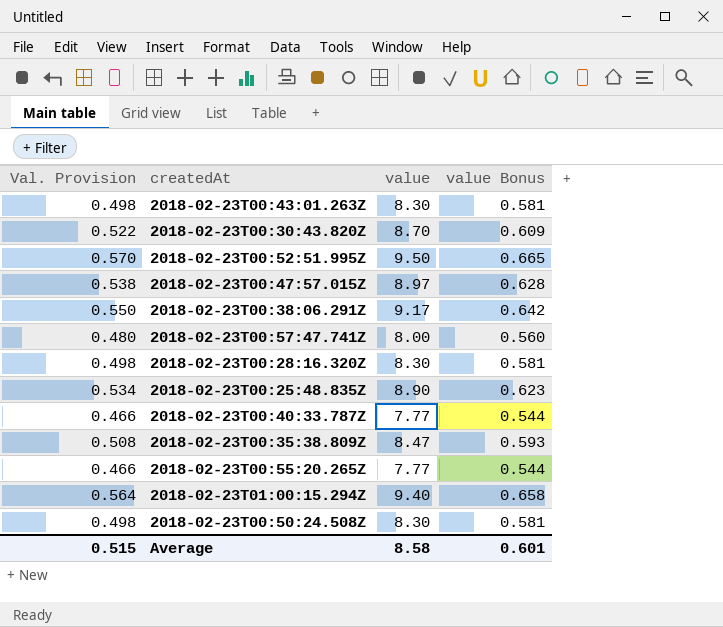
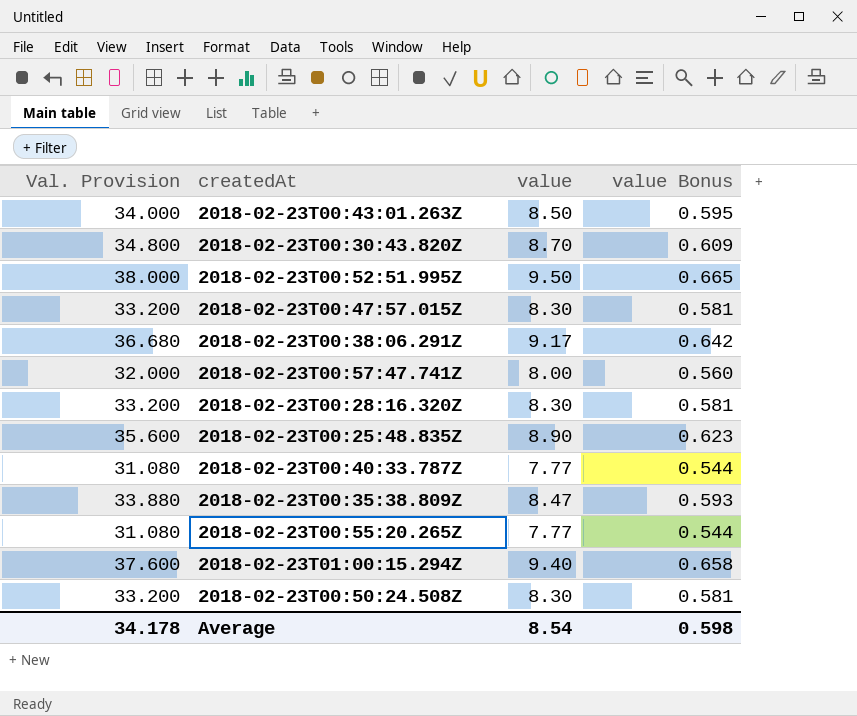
column Val. Provision | formula: [value] * 0.06 -> [value] * 4
2018-02-23T00:43:01.263Z | value: 8.30 -> 8.50
2018-02-23T00:43:01.263Z | value Bonus: 0.581 -> 0.595
2018-02-23T00:47:57.015Z | value: 8.97 -> 8.30
2018-02-23T00:47:57.015Z | value Bonus: 0.628 -> 0.581
Average | Val. Provision: 0.515 -> 34.178
Average | value: 8.58 -> 8.54
Average | value Bonus: 0.601 -> 0.598

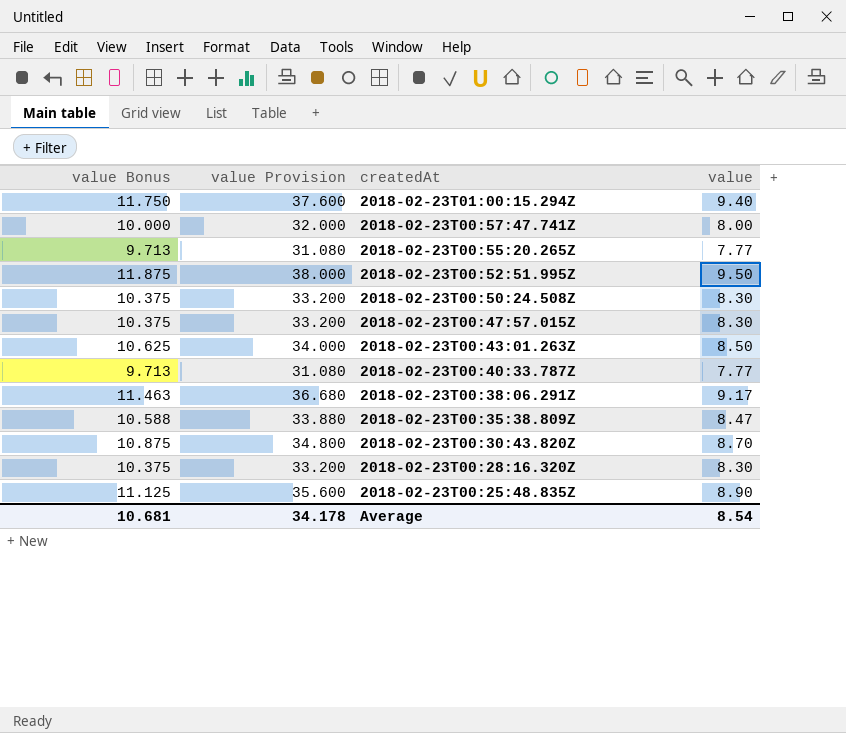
row order: none -> createdAt descending
column value Bonus | formula: [value] * 0.07 -> [value] * 1.25
column value Bonus | position: 4 -> 1
column name: Val. Provision -> value Provision
Average | value Bonus: 0.598 -> 10.681

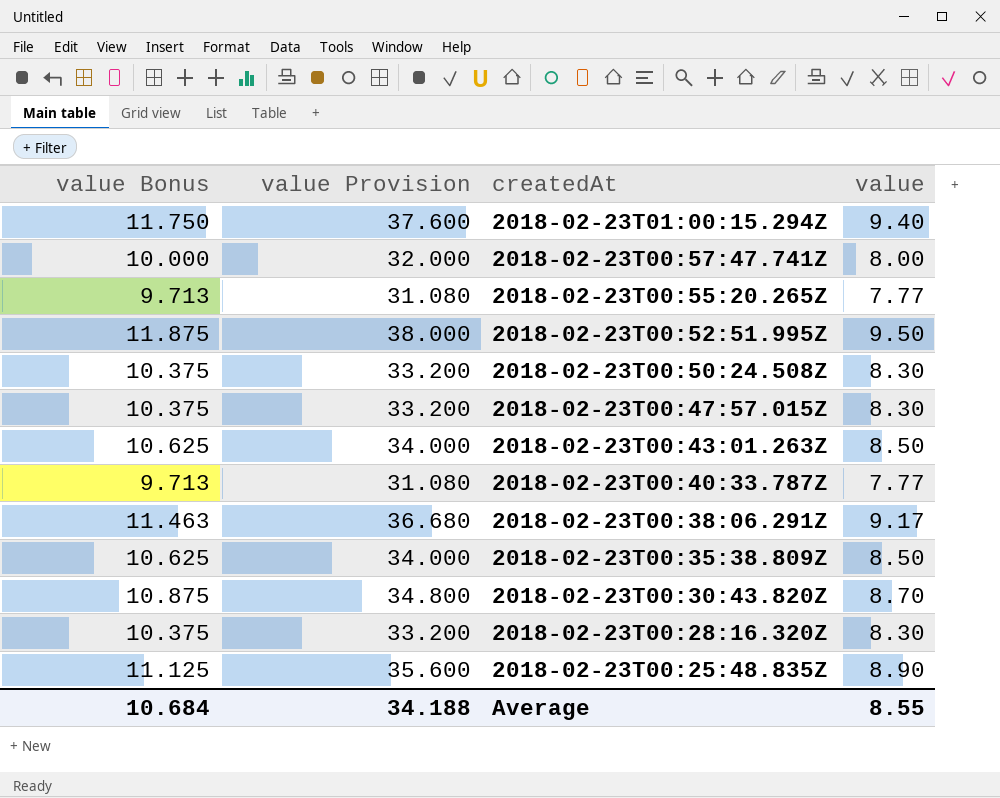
2018-02-23T00:35:38.809Z | value Bonus: 10.588 -> 10.625
2018-02-23T00:35:38.809Z | value Provision: 33.880 -> 34.000
2018-02-23T00:35:38.809Z | value: 8.47 -> 8.50
Average | value Bonus: 10.681 -> 10.684
Average | value Provision: 34.178 -> 34.188
Average | value: 8.54 -> 8.55

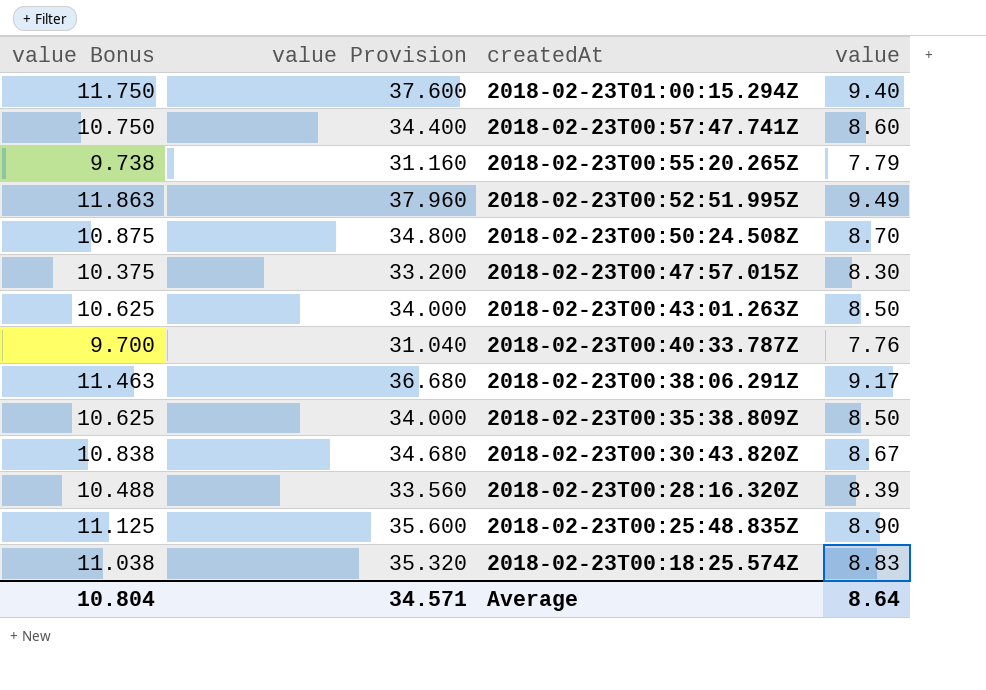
2018-02-23T00:57:47.741Z | value Bonus: 10.000 -> 10.750
2018-02-23T00:57:47.741Z | value Provision: 32.000 -> 34.400
2018-02-23T00:57:47.741Z | value: 8.00 -> 8.60
2018-02-23T00:55:20.265Z | value Bonus: 9.713 -> 9.738
2018-02-23T00:55:20.265Z | value Provision: 31.080 -> 31.160
2018-02-23T00:55:20.265Z | value: 7.77 -> 7.79
2018-02-23T00:52:51.995Z | value Bonus: 11.875 -> 11.863
2018-02-23T00:52:51.995Z | value Provision: 38.000 -> 37.960
2018-02-23T00:52:51.995Z | value: 9.50 -> 9.49
2018-02-23T00:50:24.508Z | value Bonus: 10.375 -> 10.875
2018-02-23T00:50:24.508Z | value Provision: 33.200 -> 34.800
2018-02-23T00:50:24.508Z | value: 8.30 -> 8.70
2018-02-23T00:40:33.787Z | value Bonus: 9.713 -> 9.700
2018-02-23T00:40:33.787Z | value Provision: 31.080 -> 31.040
2018-02-23T00:40:33.787Z | value: 7.77 -> 7.76
2018-02-23T00:30:43.820Z | value Bonus: 10.875 -> 10.838
2018-02-23T00:30:43.820Z | value Provision: 34.800 -> 34.680
2018-02-23T00:30:43.820Z | value: 8.70 -> 8.67
2018-02-23T00:28:16.320Z | value Bonus: 10.375 -> 10.488
2018-02-23T00:28:16.320Z | value Provision: 33.200 -> 33.560
2018-02-23T00:28:16.320Z | value: 8.30 -> 8.39
row 2018-02-23T00:18:25.574Z: none -> 11.038 | 35.320 | 8.83
Average | value Bonus: 10.684 -> 10.804
Average | value Provision: 34.188 -> 34.571
Average | value: 8.55 -> 8.64

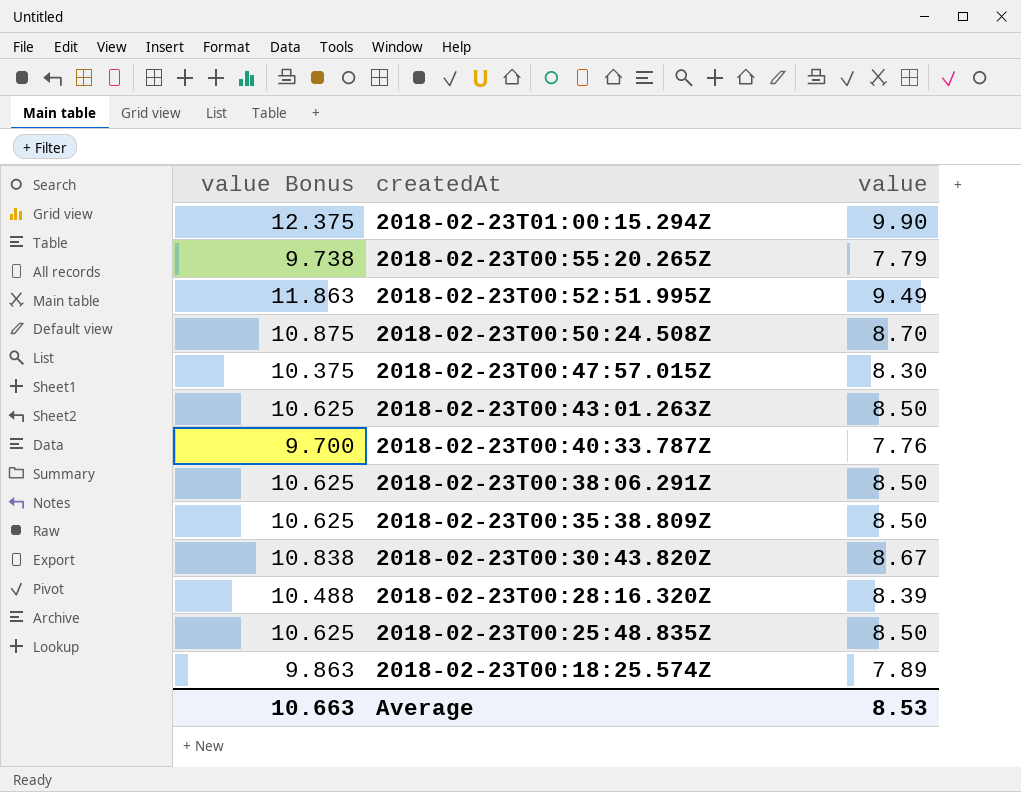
column value Provision | formula: [value] * 4 -> none
row 2018-02-23T00:57:47.741Z: 10.750 | 34.400 | 8.60 -> none
2018-02-23T01:00:15.294Z | value Bonus: 11.750 -> 12.375
2018-02-23T01:00:15.294Z | value: 9.40 -> 9.90
2018-02-23T00:38:06.291Z | value Bonus: 11.463 -> 10.625
2018-02-23T00:38:06.291Z | value: 9.17 -> 8.50
2018-02-23T00:25:48.835Z | value Bonus: 11.125 -> 10.625
2018-02-23T00:25:48.835Z | value: 8.90 -> 8.50
2018-02-23T00:18:25.574Z | value Bonus: 11.038 -> 9.863
2018-02-23T00:18:25.574Z | value: 8.83 -> 7.89
Average | value Bonus: 10.804 -> 10.663
Average | value: 8.64 -> 8.53

